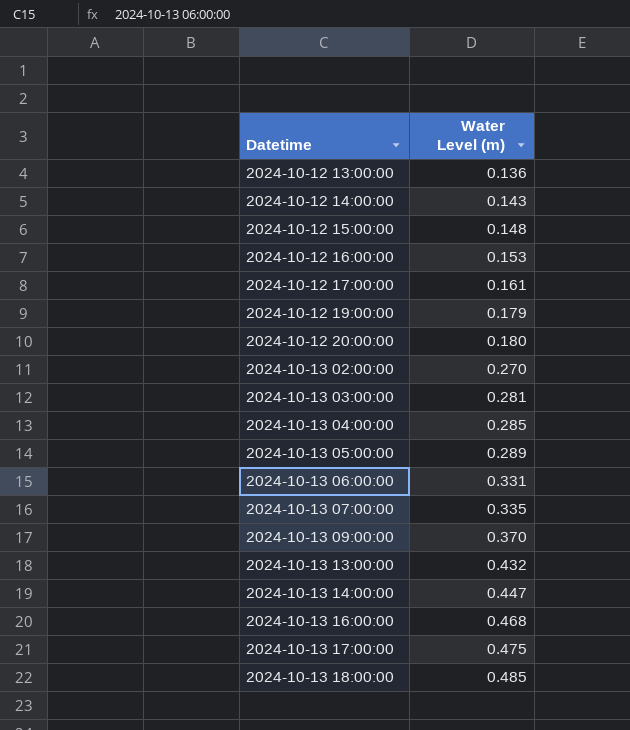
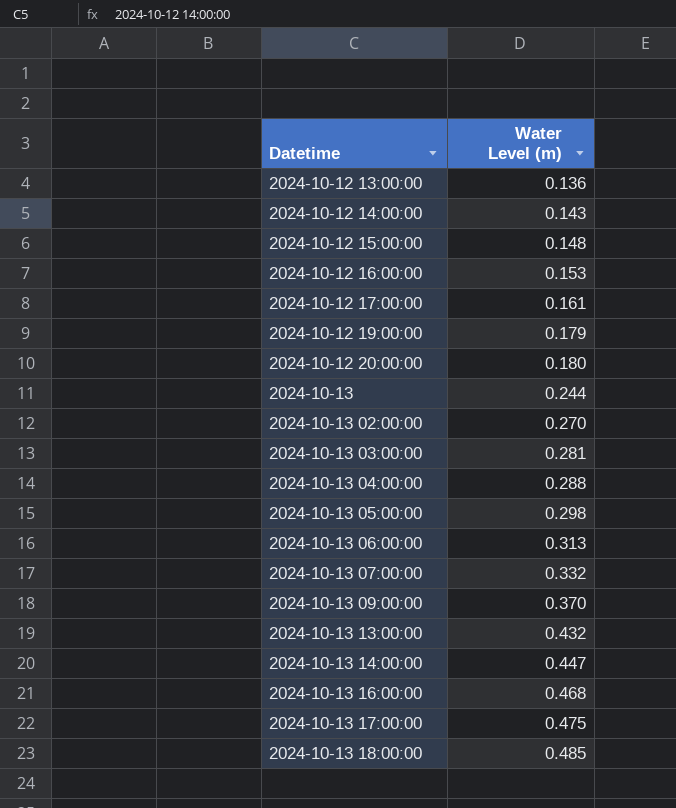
row 2024-10-13: none -> 0.244
2024-10-13 04:00:00 | Water Level (m): 0.285 -> 0.288
2024-10-13 05:00:00 | Water Level (m): 0.289 -> 0.298
2024-10-13 06:00:00 | Water Level (m): 0.331 -> 0.313
2024-10-13 07:00:00 | Water Level (m): 0.335 -> 0.332

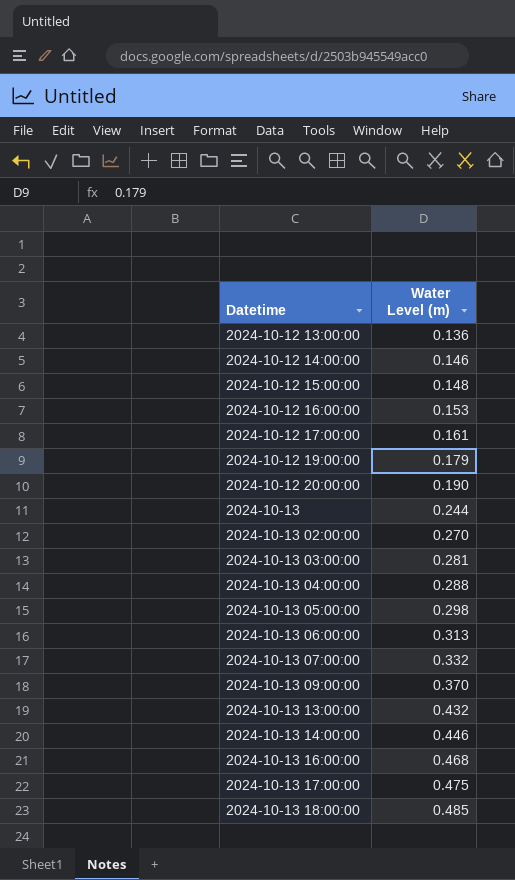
2024-10-12 14:00:00 | Water Level (m): 0.143 -> 0.146
2024-10-12 20:00:00 | Water Level (m): 0.180 -> 0.190
2024-10-13 14:00:00 | Water Level (m): 0.447 -> 0.446

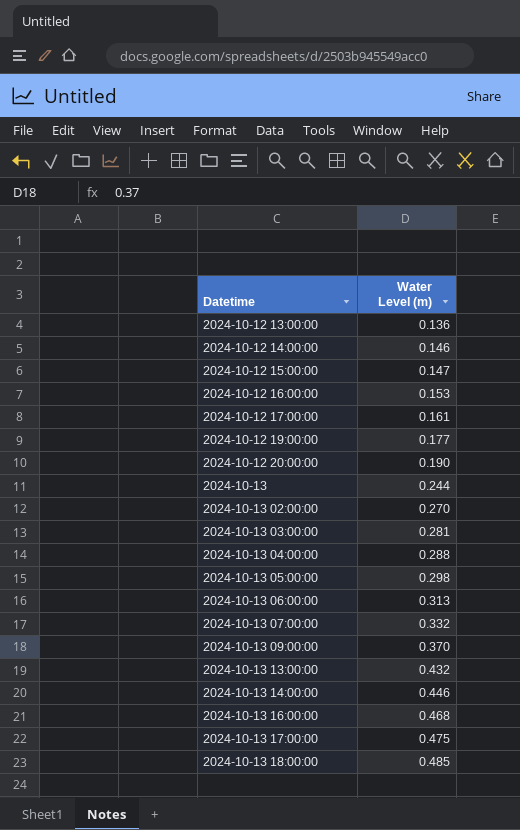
2024-10-12 15:00:00 | Water Level (m): 0.148 -> 0.147
2024-10-12 19:00:00 | Water Level (m): 0.179 -> 0.177

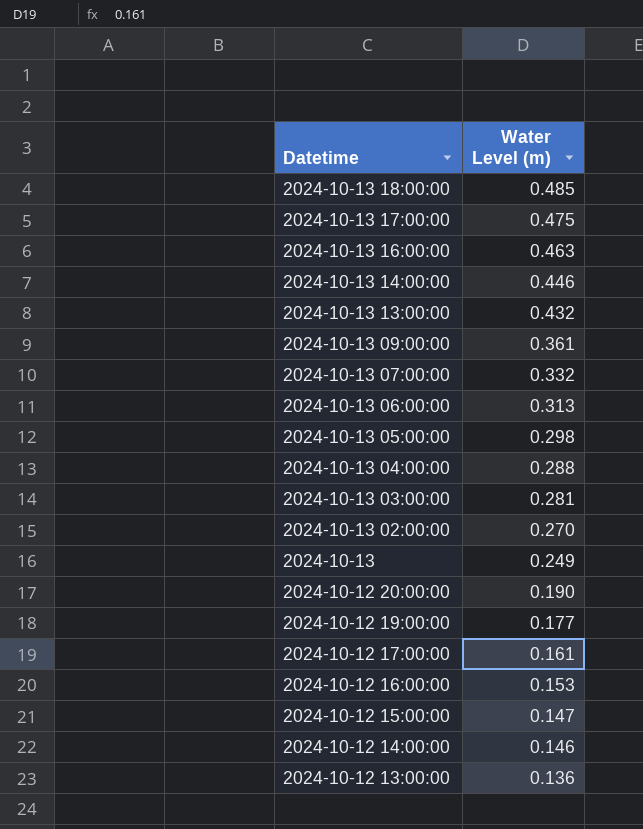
row order: Datetime ascending -> Datetime descending
2024-10-13 16:00:00 | Water Level (m): 0.468 -> 0.463
2024-10-13 09:00:00 | Water Level (m): 0.370 -> 0.361
2024-10-13 | Water Level (m): 0.244 -> 0.249

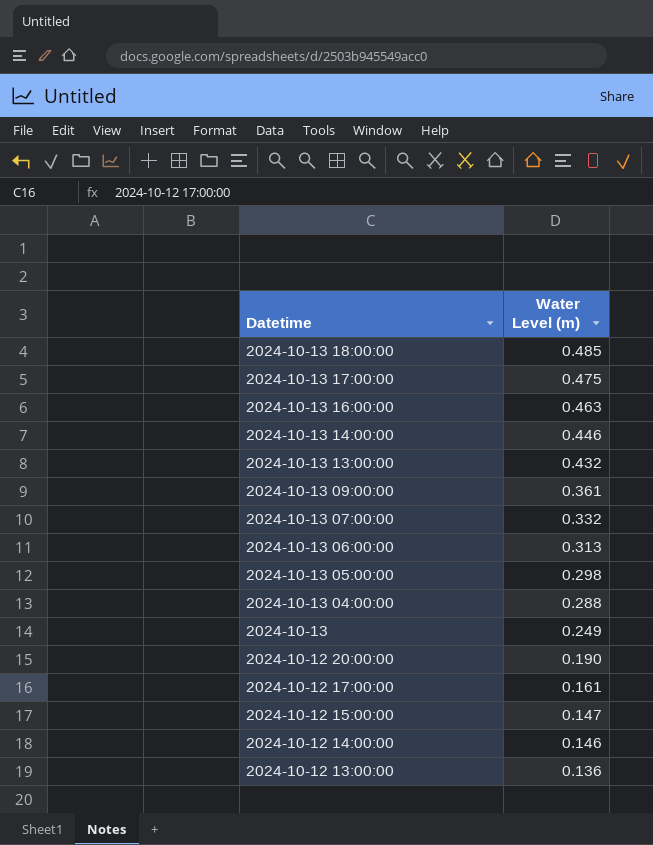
row 2024-10-13 03:00:00: 0.281 -> none
row 2024-10-13 02:00:00: 0.270 -> none
row 2024-10-12 19:00:00: 0.177 -> none
row 2024-10-12 16:00:00: 0.153 -> none

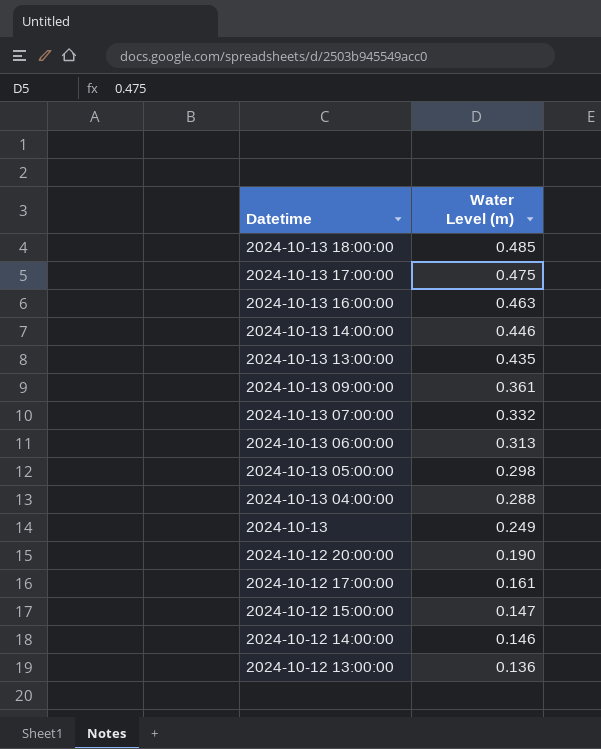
2024-10-13 13:00:00 | Water Level (m): 0.432 -> 0.435

